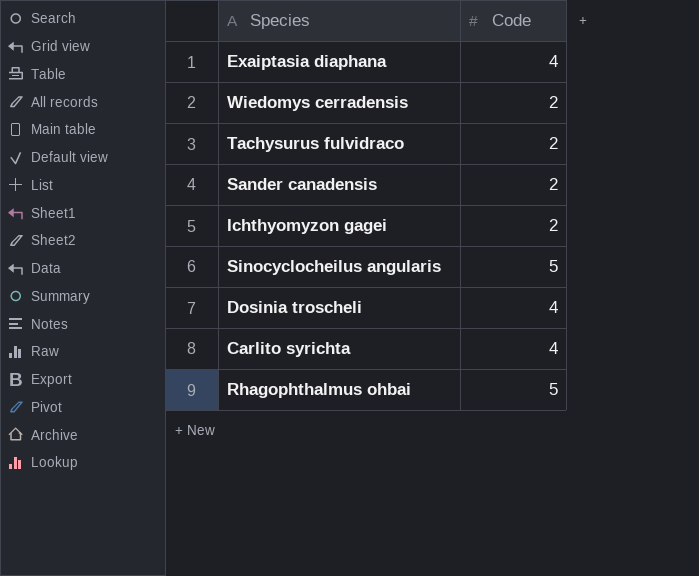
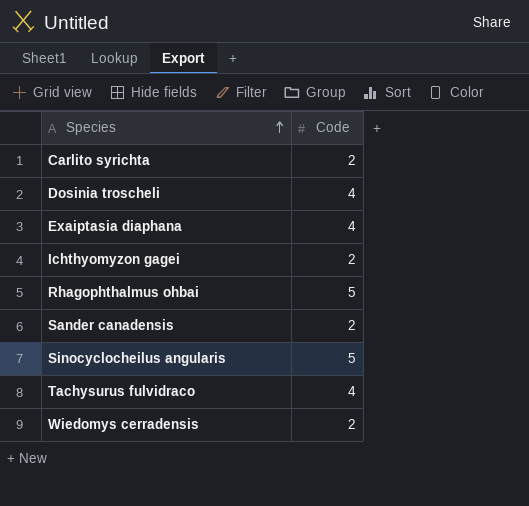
row order: none -> Species ascending
Carlito syrichta | Code: 4 -> 2
Tachysurus fulvidraco | Code: 2 -> 4

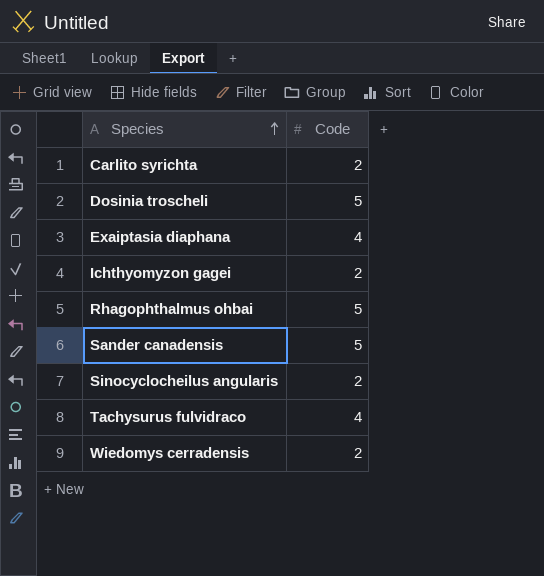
Dosinia troscheli | Code: 4 -> 5
Sander canadensis | Code: 2 -> 5
Sinocyclocheilus angularis | Code: 5 -> 2

